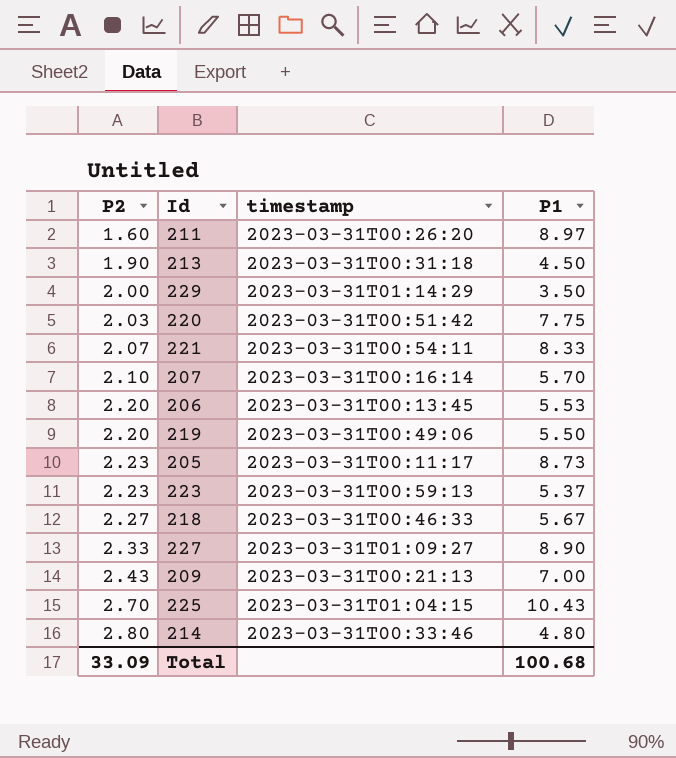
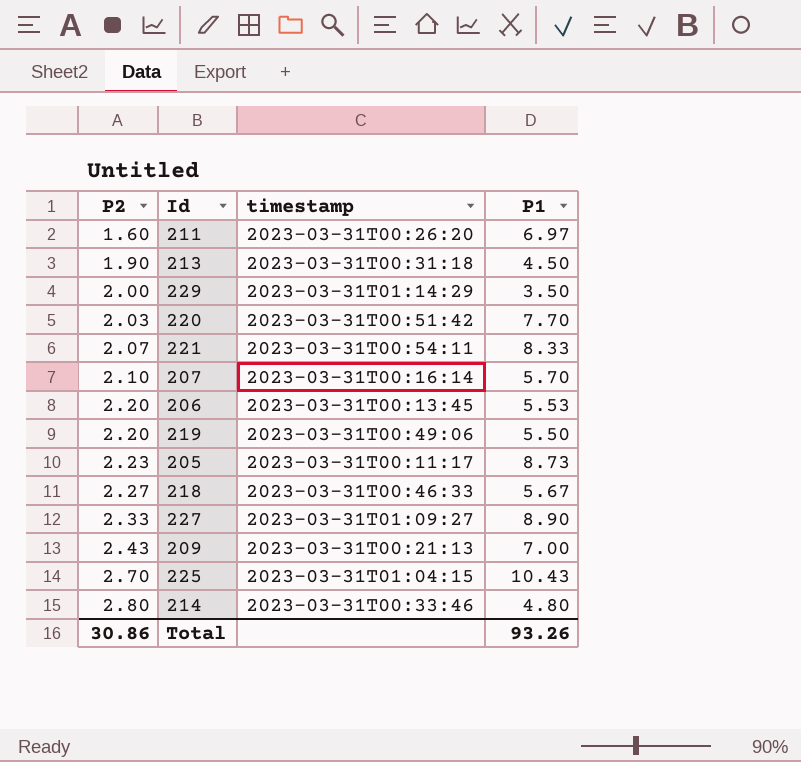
row 223: 2.23 | 2023-03-31T00:59:13 | 5.37 -> none
211 | P1: 8.97 -> 6.97
220 | P1: 7.75 -> 7.70
Total | P2: 33.09 -> 30.86
Total | P1: 100.68 -> 93.26

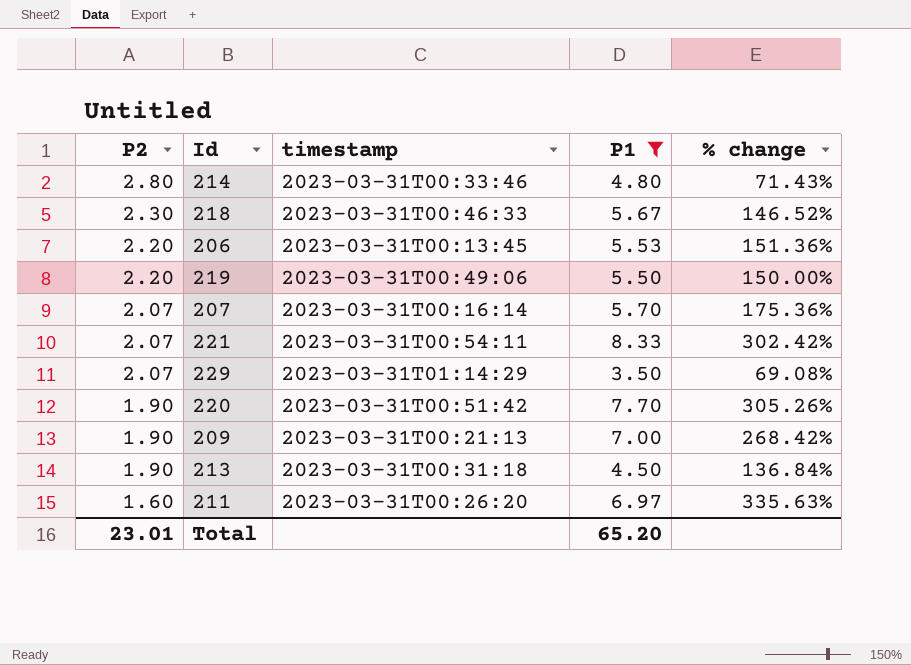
filter: none -> P1 <= 8.33
row order: P2 ascending -> P2 descending
column % change | formula: none -> ([P1] - [P2]) / [P2]
218 | P2: 2.27 -> 2.30
207 | P2: 2.10 -> 2.07
229 | P2: 2.00 -> 2.07
220 | P2: 2.03 -> 1.90
209 | P2: 2.43 -> 1.90
Total | P2: 30.86 -> 23.01
Total | P1: 93.26 -> 65.20

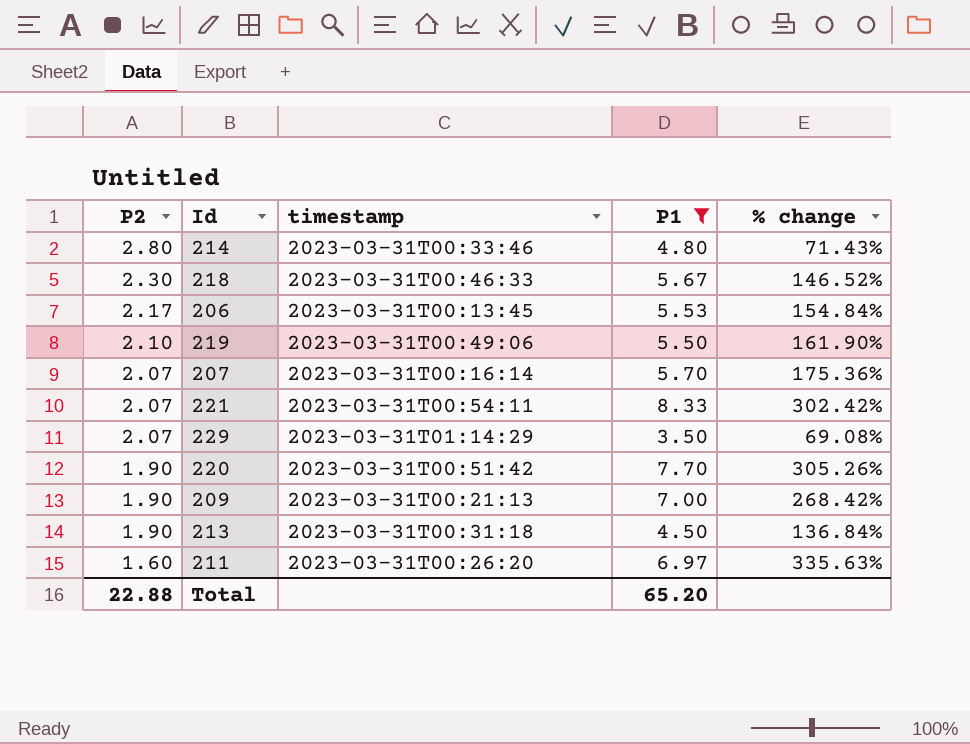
206 | P2: 2.20 -> 2.17
206 | % change: 151.36% -> 154.84%
219 | P2: 2.20 -> 2.10
219 | % change: 150.00% -> 161.90%
Total | P2: 23.01 -> 22.88

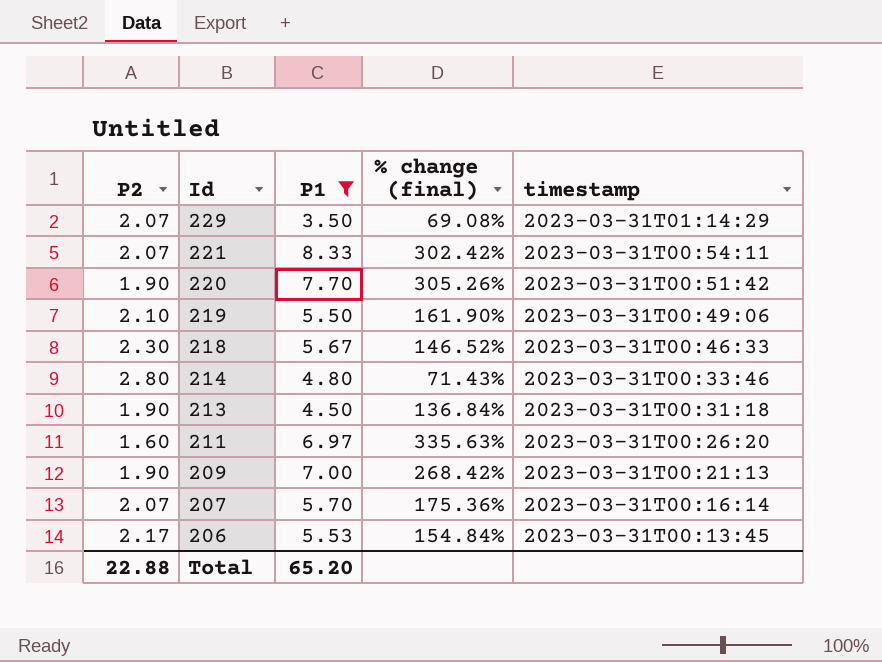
row order: P2 descending -> Id descending
column name: % change -> % change (final)
column timestamp | position: 3 -> 5

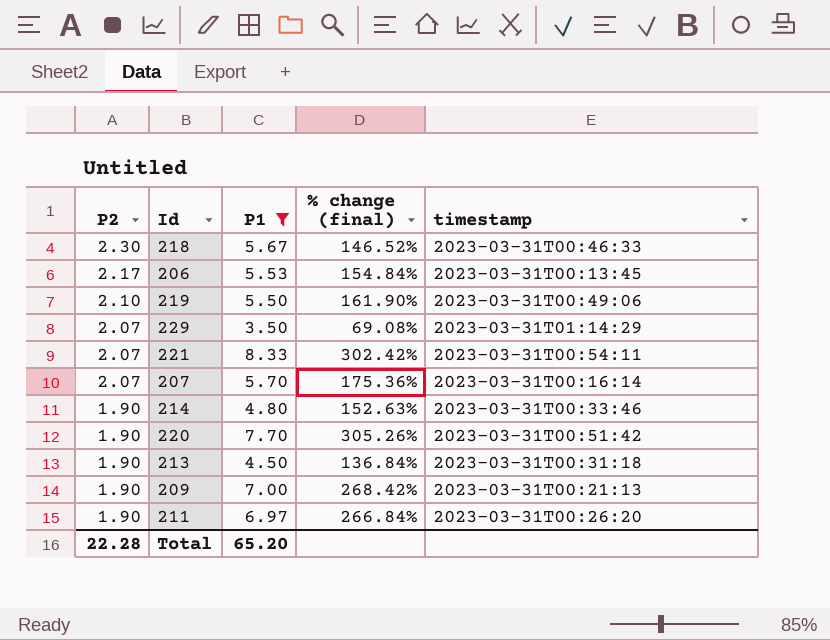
row order: Id descending -> P2 descending
214 | P2: 2.80 -> 1.90
214 | % change (final): 71.43% -> 152.63%
211 | P2: 1.60 -> 1.90
211 | % change (final): 335.63% -> 266.84%
Total | P2: 22.88 -> 22.28

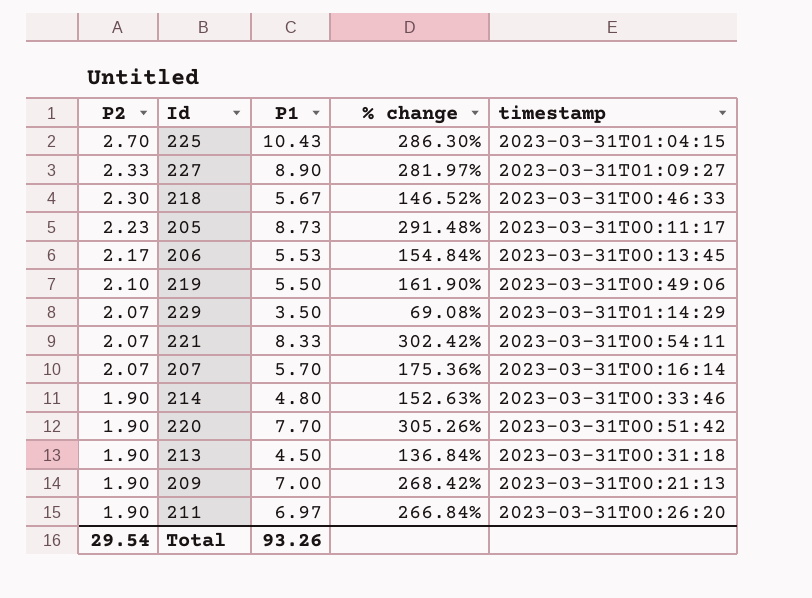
filter: P1 <= 8.33 -> none
column name: % change (final) -> % change
Total | P2: 22.28 -> 29.54
Total | P1: 65.20 -> 93.26

